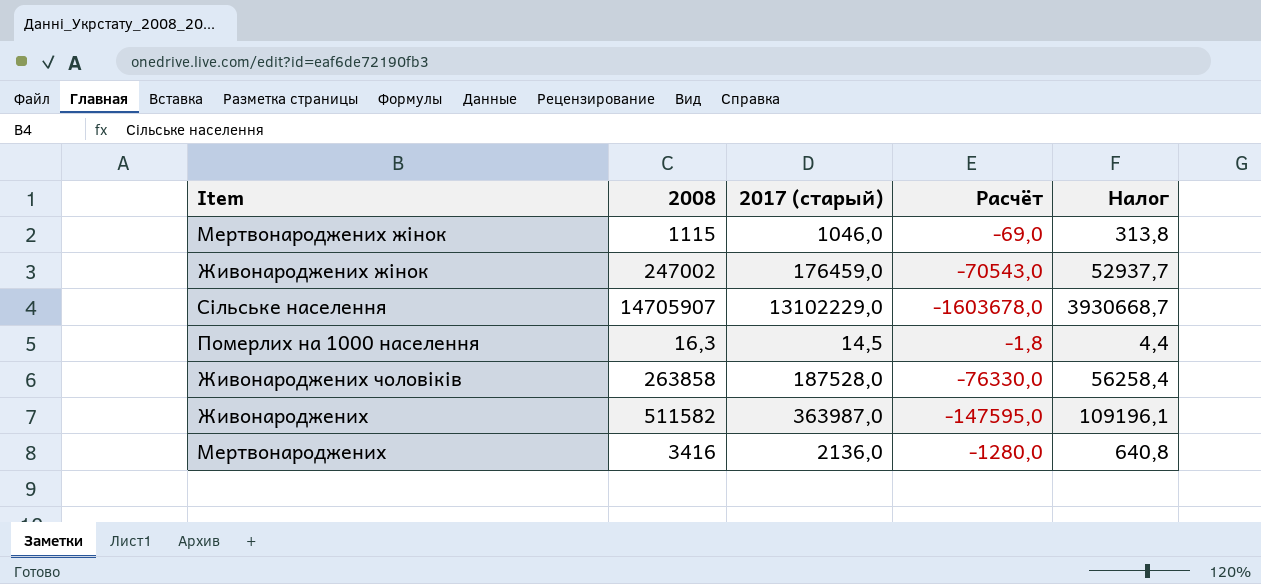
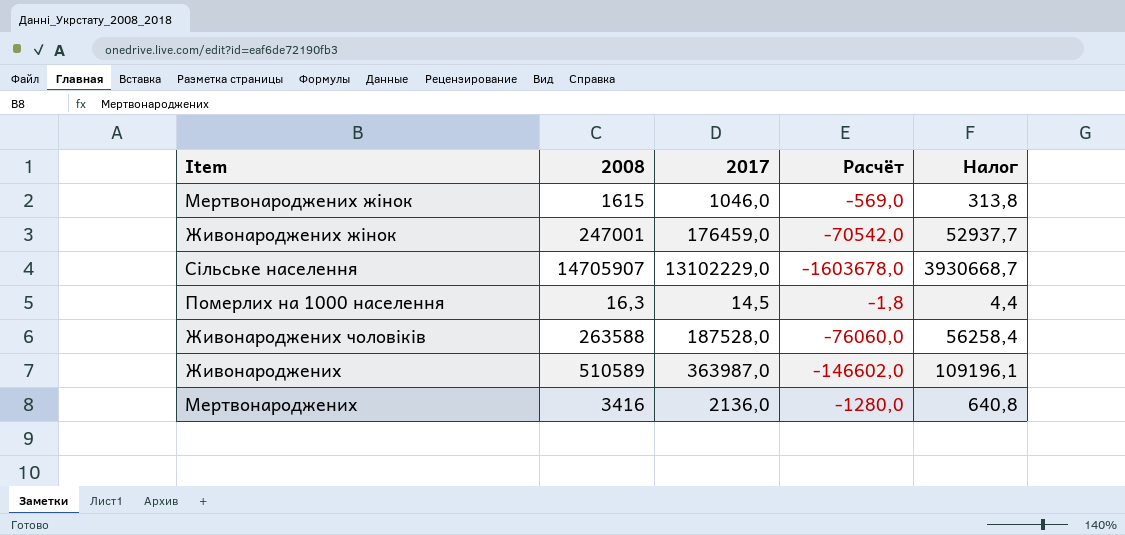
column name: 2017 (старый) -> 2017
Мертвонароджених жінок | 2008: 1115 -> 1615
Мертвонароджених жінок | Расчёт: -69,0 -> -569,0
Живонароджених жінок | 2008: 247002 -> 247001
Живонароджених жінок | Расчёт: -70543,0 -> -70542,0
Живонароджених чоловіків | 2008: 263858 -> 263588
Живонароджених чоловіків | Расчёт: -76330,0 -> -76060,0
Живонароджених | 2008: 511582 -> 510589
Живонароджених | Расчёт: -147595,0 -> -146602,0

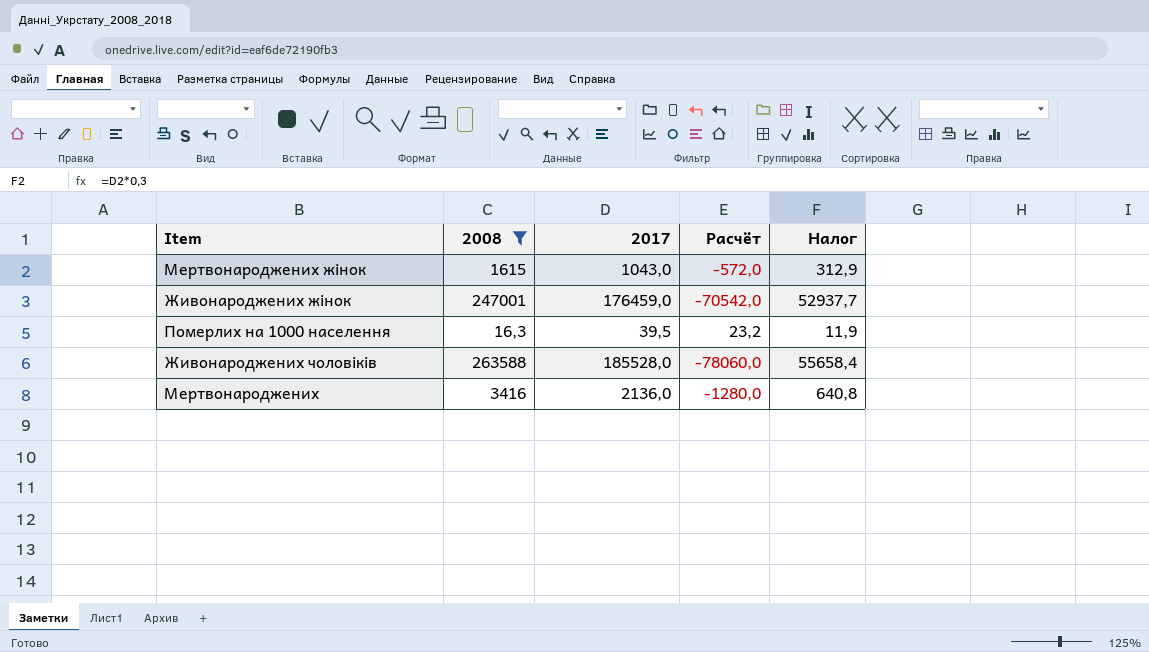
filter: none -> 2008 <= 263588
Мертвонароджених жінок | 2017: 1046,0 -> 1043,0
Мертвонароджених жінок | Расчёт: -569,0 -> -572,0
Мертвонароджених жінок | Налог: 313,8 -> 312,9
Померлих на 1000 населення | 2017: 14,5 -> 39,5
Померлих на 1000 населення | Расчёт: -1,8 -> 23,2
Померлих на 1000 населення | Налог: 4,4 -> 11,9
Живонароджених чоловіків | 2017: 187528,0 -> 185528,0
Живонароджених чоловіків | Расчёт: -76060,0 -> -78060,0
Живонароджених чоловіків | Налог: 56258,4 -> 55658,4

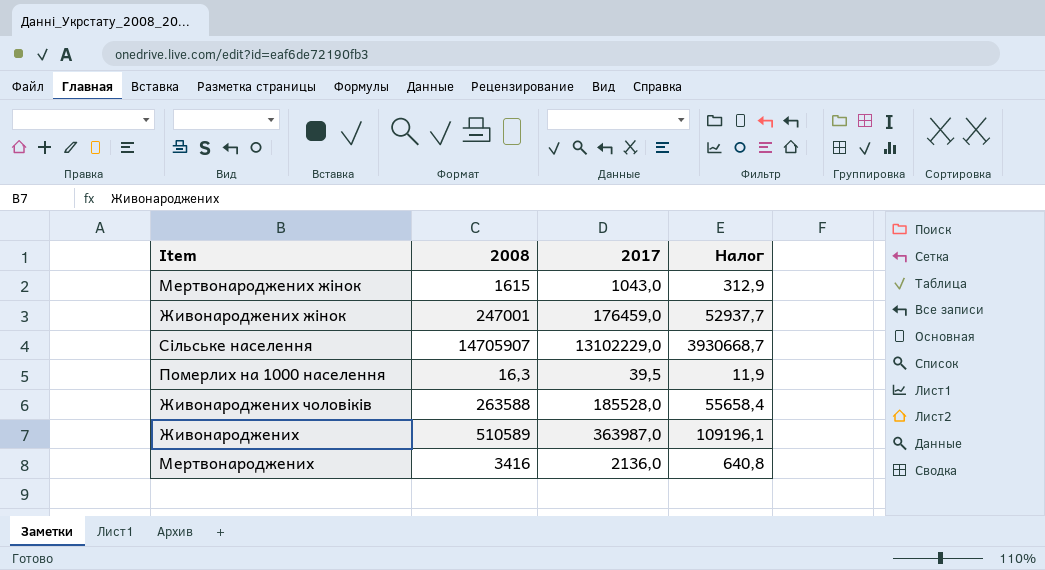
filter: 2008 <= 263588 -> none
column Расчёт | formula: [2017] - [2008] -> none

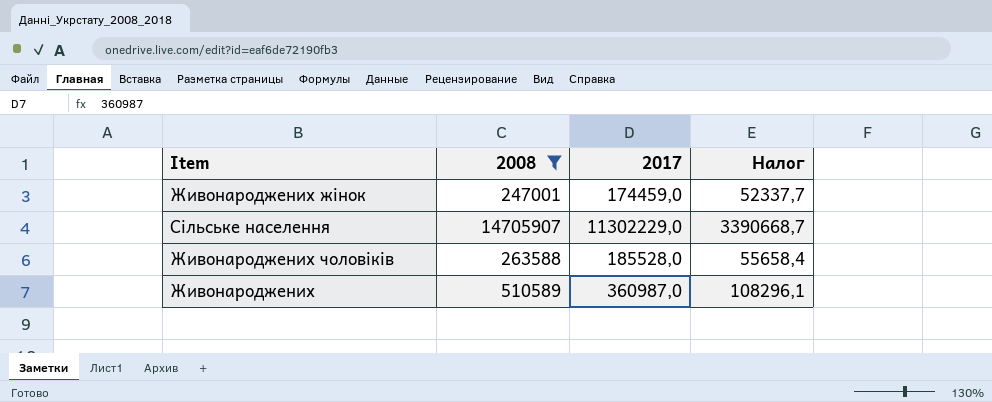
filter: none -> 2008 >= 247001
Живонароджених жінок | 2017: 176459,0 -> 174459,0
Живонароджених жінок | Налог: 52937,7 -> 52337,7
Сільське населення | 2017: 13102229,0 -> 11302229,0
Сільське населення | Налог: 3930668,7 -> 3390668,7
Живонароджених | 2017: 363987,0 -> 360987,0
Живонароджених | Налог: 109196,1 -> 108296,1

